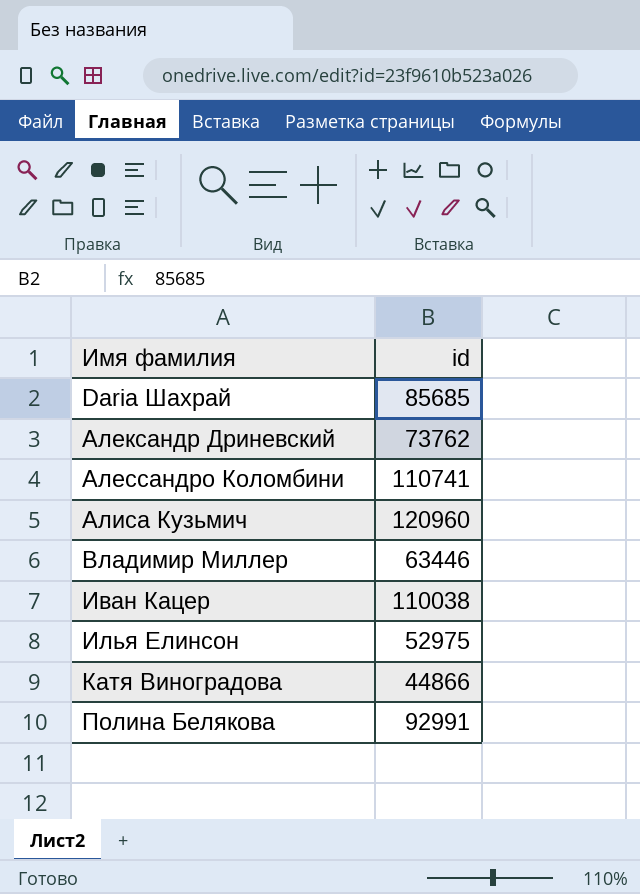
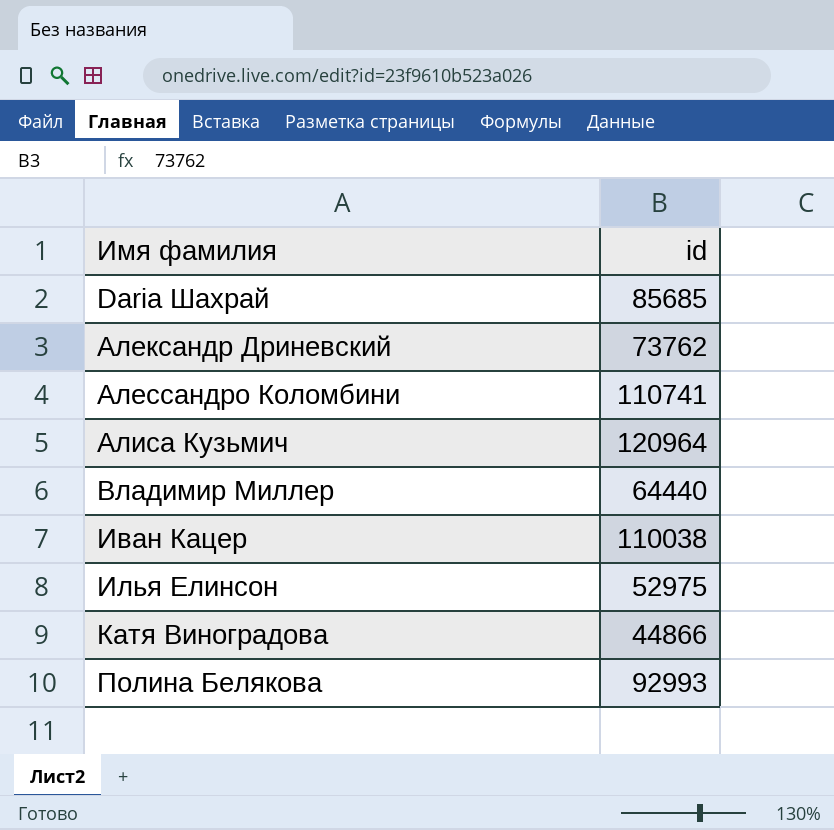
Алиса Кузьмич | id: 120960 -> 120964
Владимир Миллер | id: 63446 -> 64440
Полина Белякова | id: 92991 -> 92993

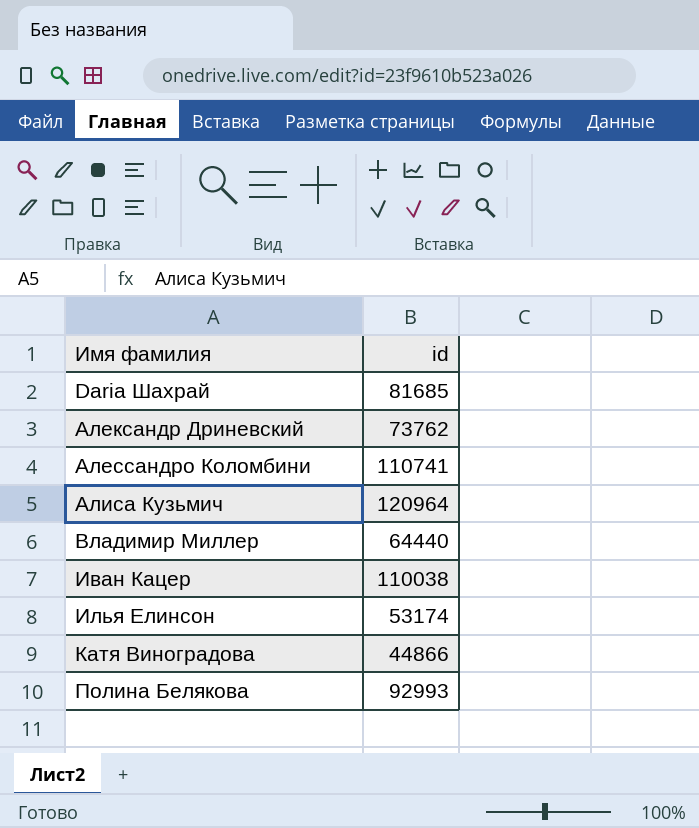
Daria Шахрай | id: 85685 -> 81685
Илья Елинсон | id: 52975 -> 53174

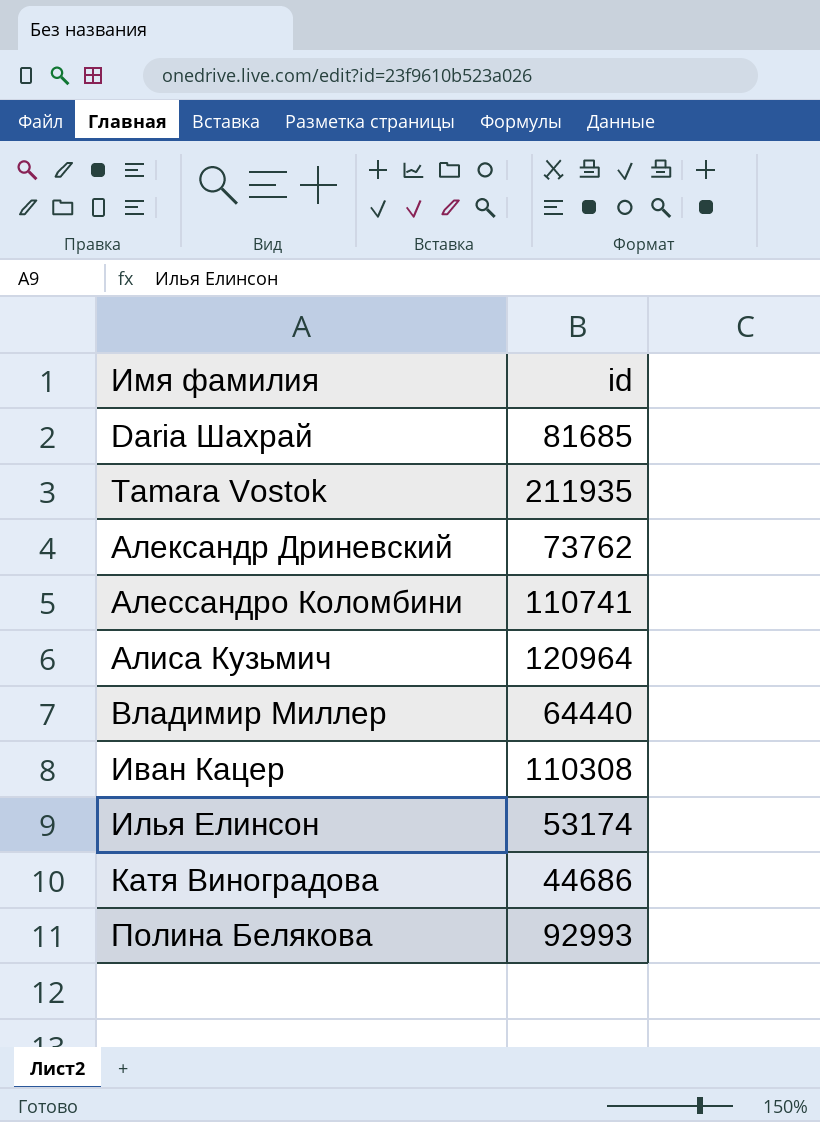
row Tamara Vostok: none -> 211935
Иван Кацер | id: 110038 -> 110308
Катя Виноградова | id: 44866 -> 44686

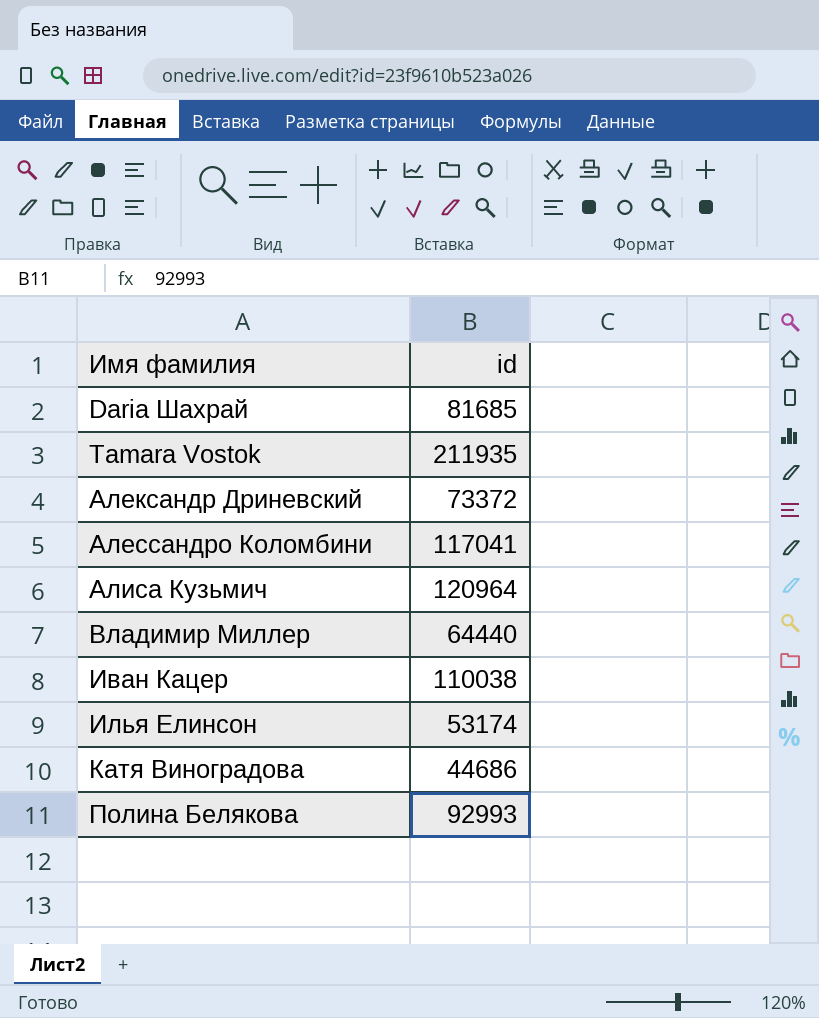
Александр Дриневский | id: 73762 -> 73372
Алессандро Коломбини | id: 110741 -> 117041
Иван Кацер | id: 110308 -> 110038

